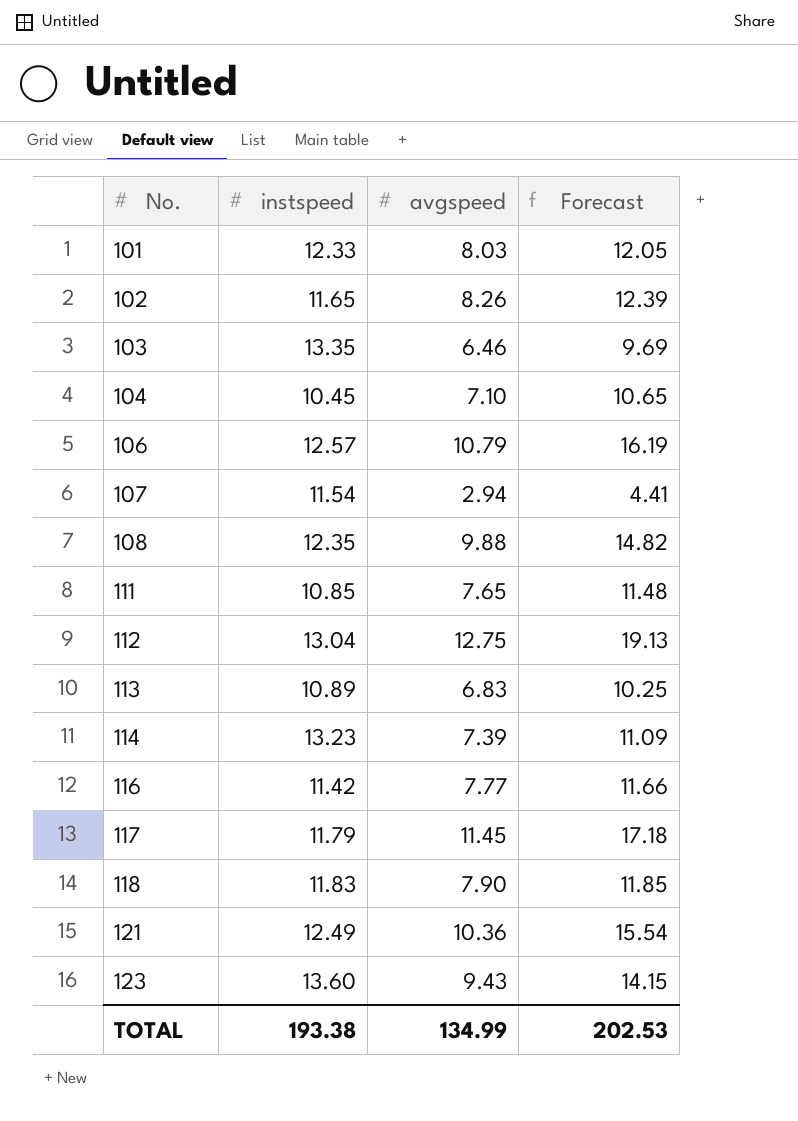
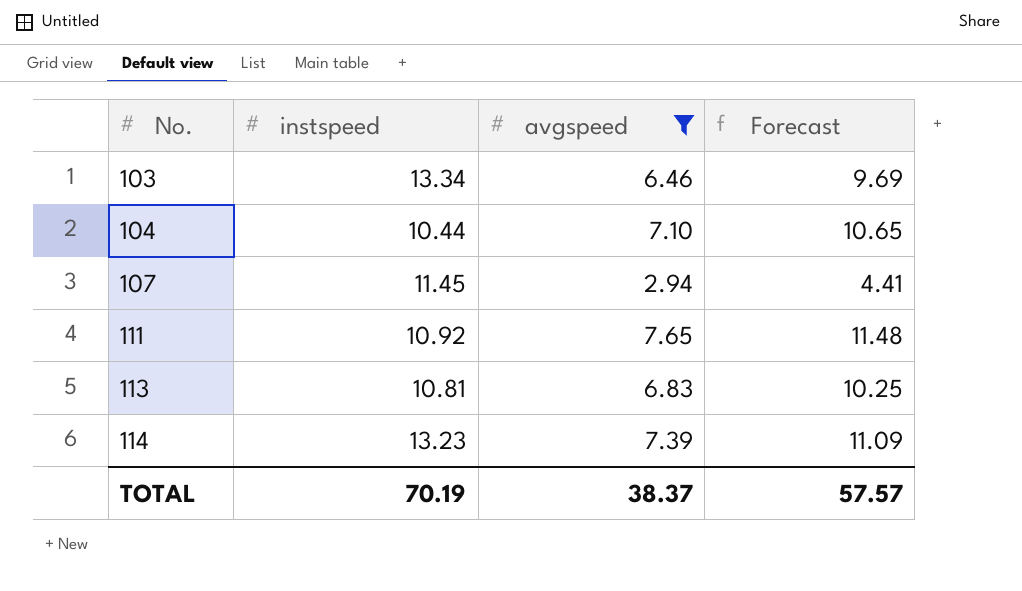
filter: none -> avgspeed <= 7.65
103 | instspeed: 13.35 -> 13.34
104 | instspeed: 10.45 -> 10.44
107 | instspeed: 11.54 -> 11.45
111 | instspeed: 10.85 -> 10.92
113 | instspeed: 10.89 -> 10.81
TOTAL | instspeed: 193.38 -> 70.19
TOTAL | avgspeed: 134.99 -> 38.37
TOTAL | Forecast: 202.53 -> 57.57

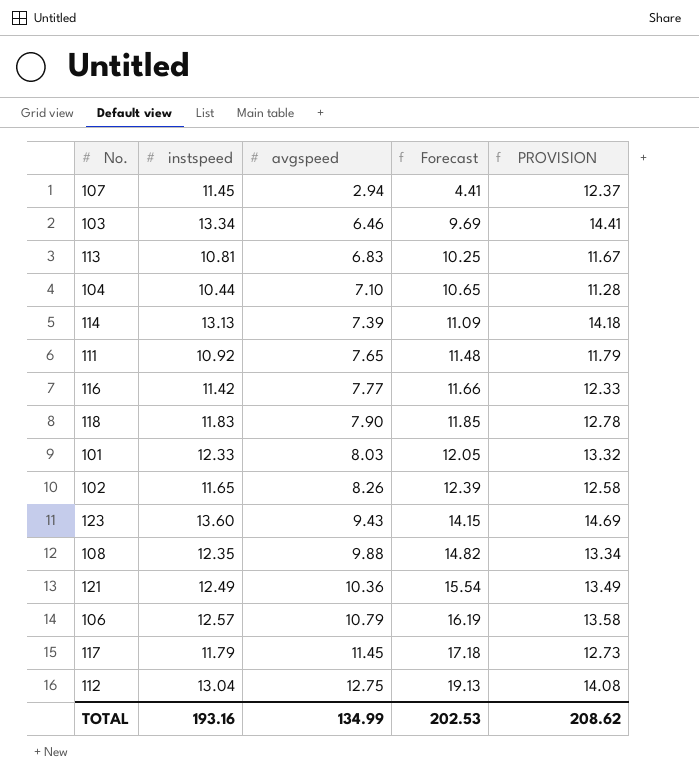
filter: avgspeed <= 7.65 -> none
row order: No. ascending -> avgspeed ascending
column PROVISION | formula: none -> [instspeed] * 1.08
114 | instspeed: 13.23 -> 13.13
TOTAL | instspeed: 70.19 -> 193.16
TOTAL | avgspeed: 38.37 -> 134.99
TOTAL | Forecast: 57.57 -> 202.53

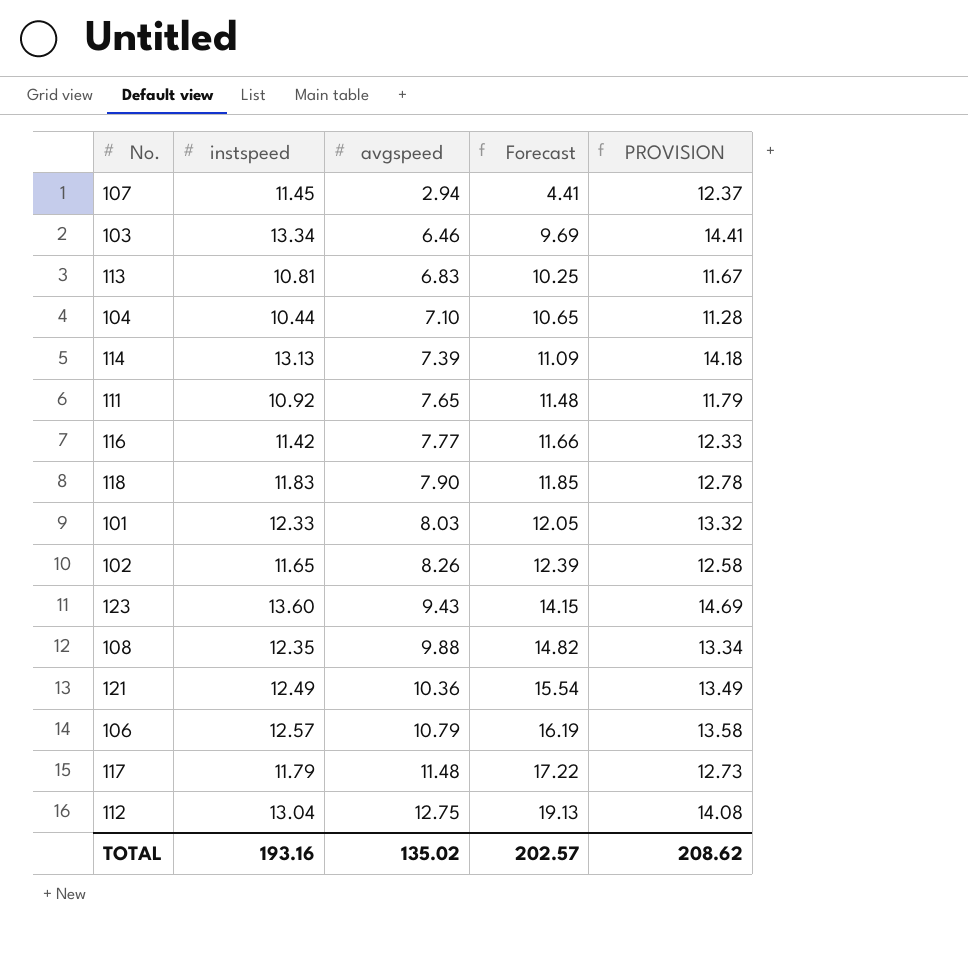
117 | avgspeed: 11.45 -> 11.48
117 | Forecast: 17.18 -> 17.22
TOTAL | avgspeed: 134.99 -> 135.02
TOTAL | Forecast: 202.53 -> 202.57

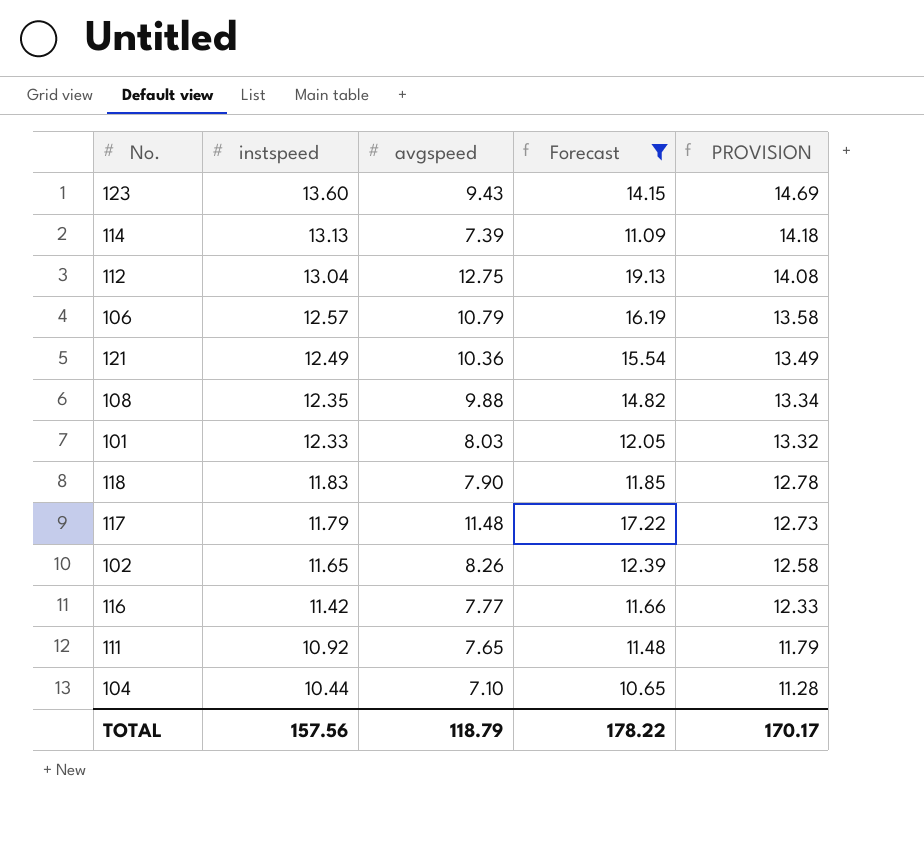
filter: none -> Forecast >= 10.65
row order: avgspeed ascending -> instspeed descending
TOTAL | instspeed: 193.16 -> 157.56
TOTAL | avgspeed: 135.02 -> 118.79
TOTAL | Forecast: 202.57 -> 178.22
TOTAL | PROVISION: 208.62 -> 170.17

